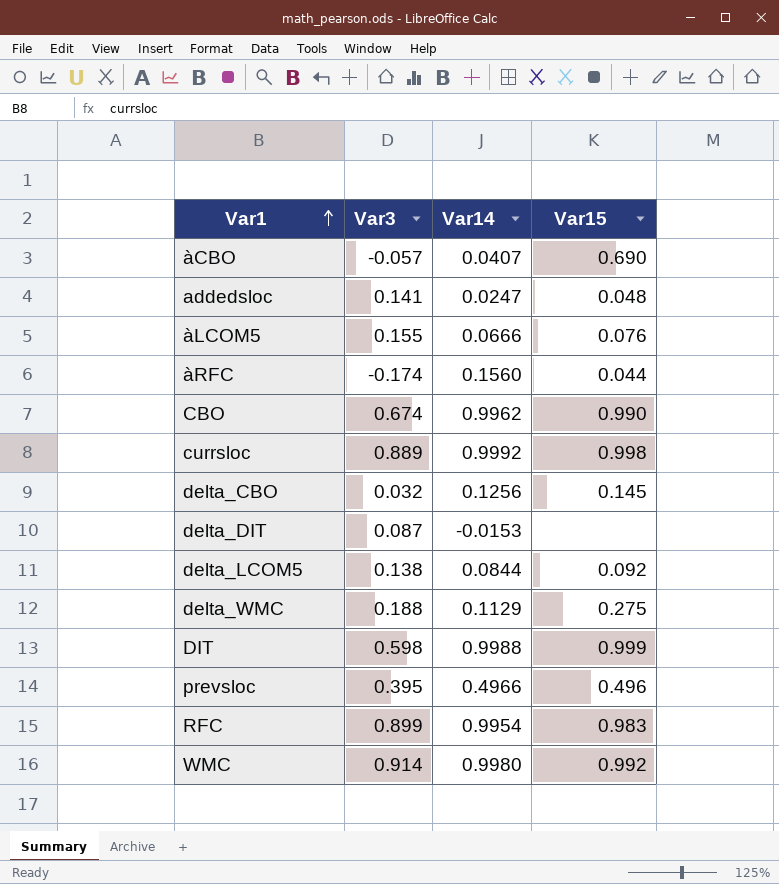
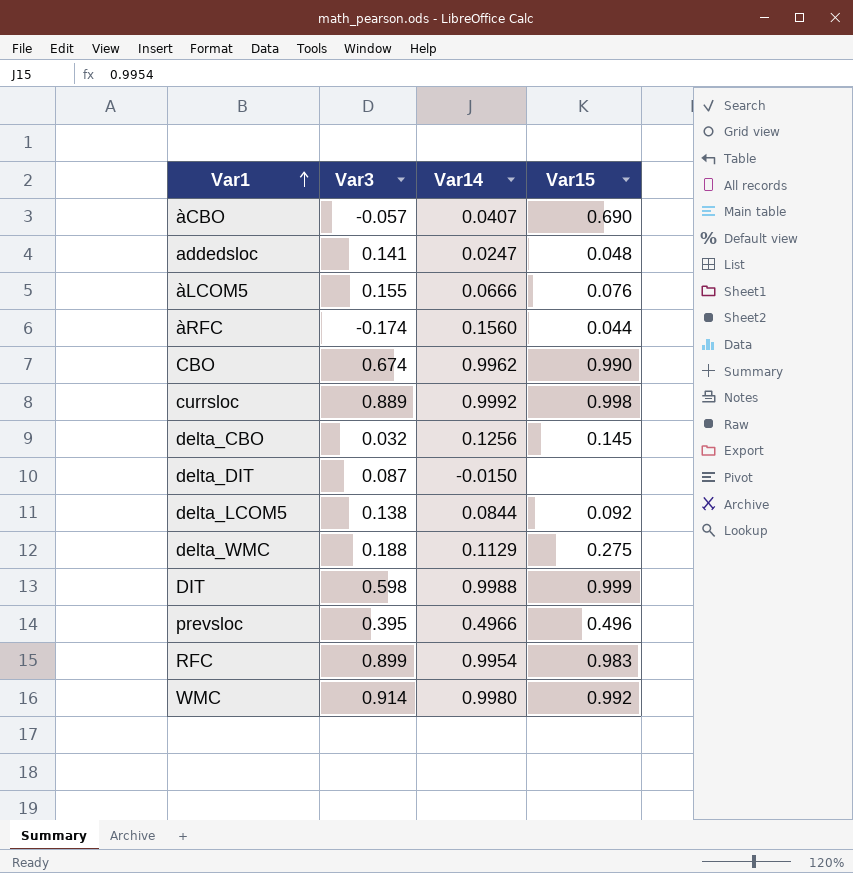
delta_DIT | Var14: -0.0153 -> -0.0150

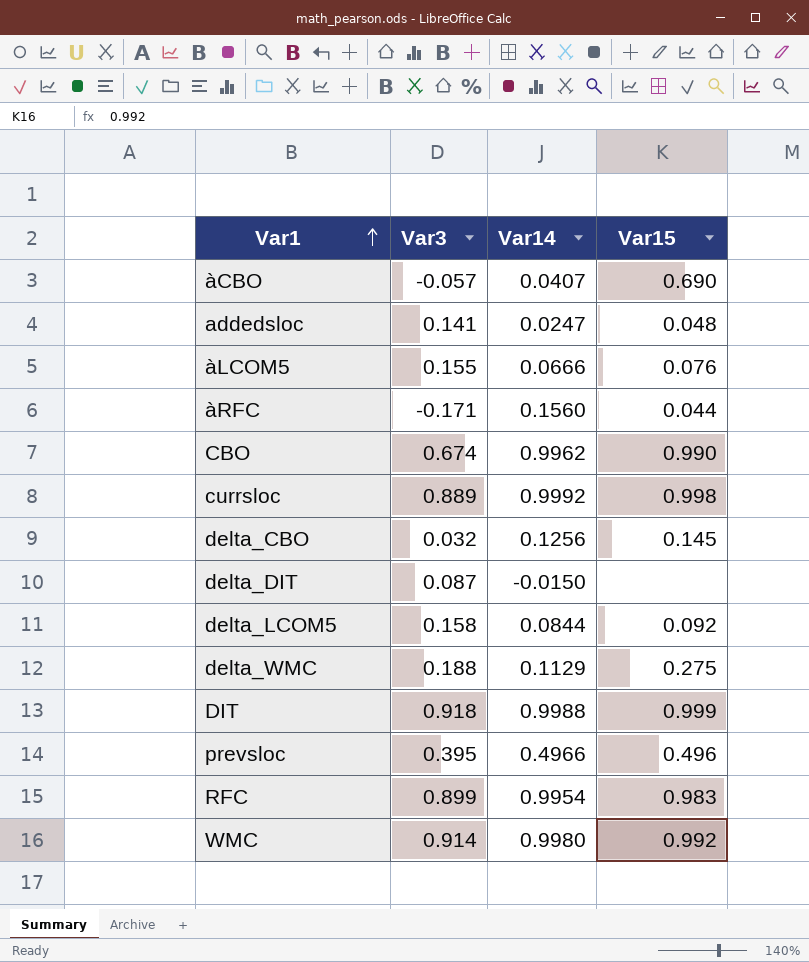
àRFC | Var3: -0.174 -> -0.171
delta_LCOM5 | Var3: 0.138 -> 0.158
DIT | Var3: 0.598 -> 0.918

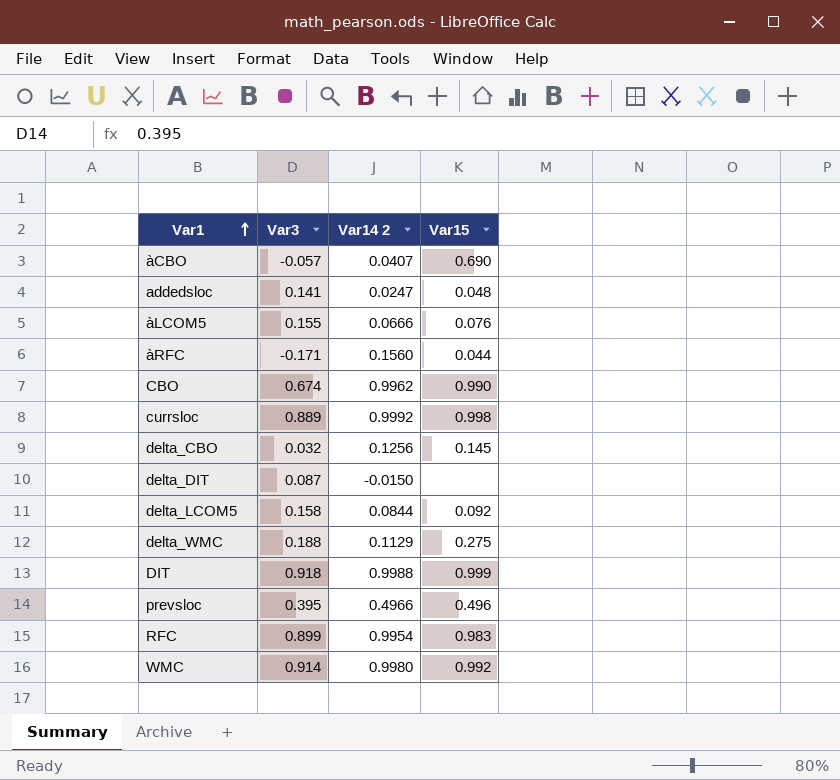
column name: Var14 -> Var14 2

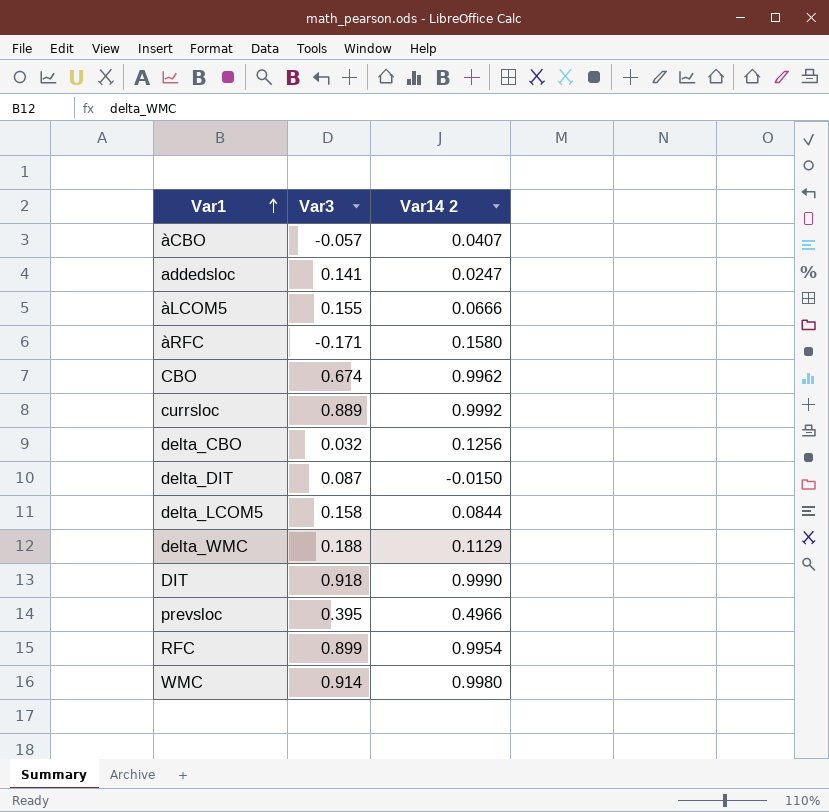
column Var15 | position: 4 -> none
àRFC | Var14 2: 0.1560 -> 0.1580
DIT | Var14 2: 0.9988 -> 0.9990

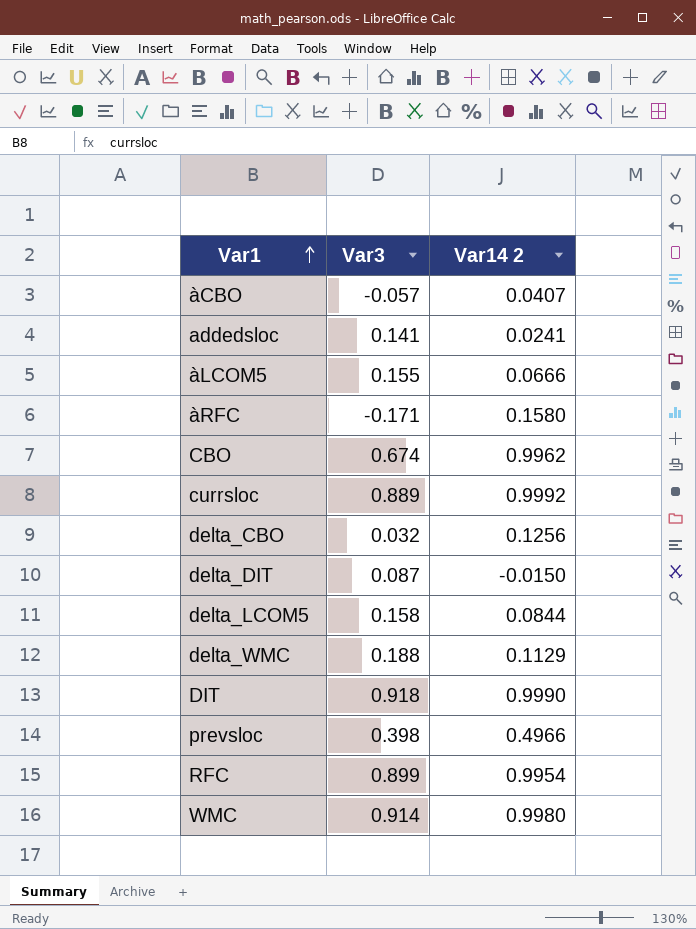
addedsloc | Var14 2: 0.0247 -> 0.0241
prevsloc | Var3: 0.395 -> 0.398

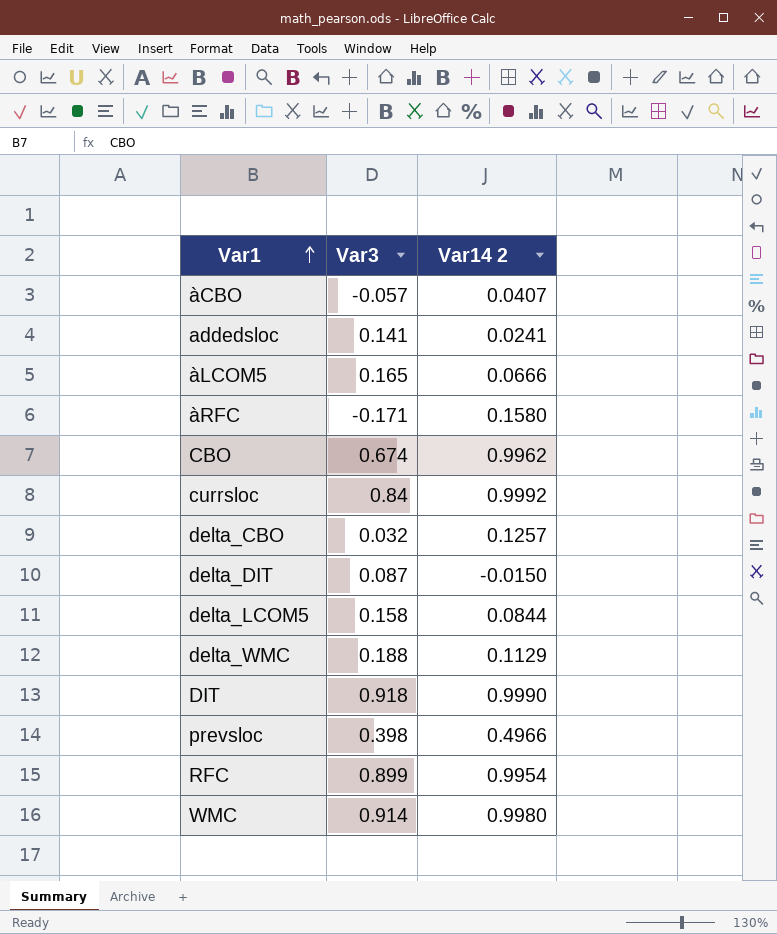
àLCOM5 | Var3: 0.155 -> 0.165
currsloc | Var3: 0.889 -> 0.84
delta_CBO | Var14 2: 0.1256 -> 0.1257

